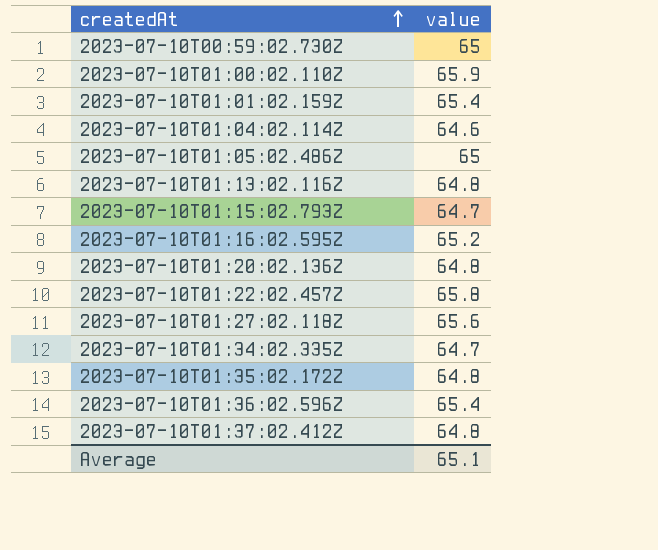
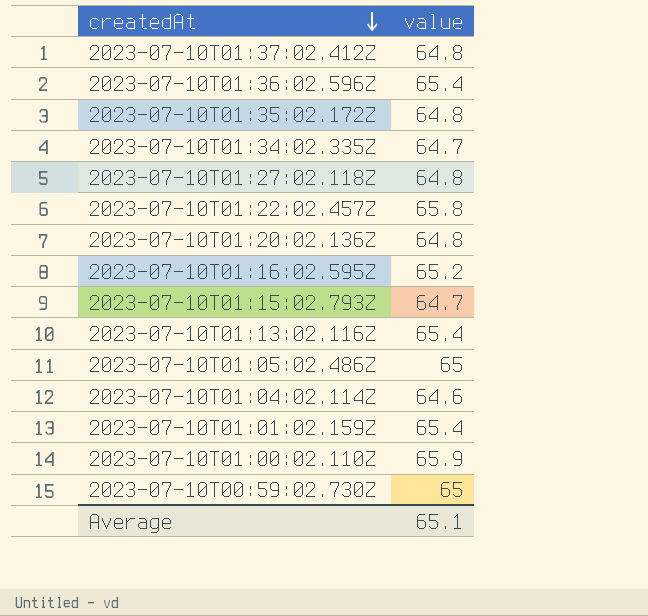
row order: createdAt ascending -> createdAt descending
2023-07-10T01:27:02.118Z | value: 65.6 -> 64.8
2023-07-10T01:13:02.116Z | value: 64.8 -> 65.4

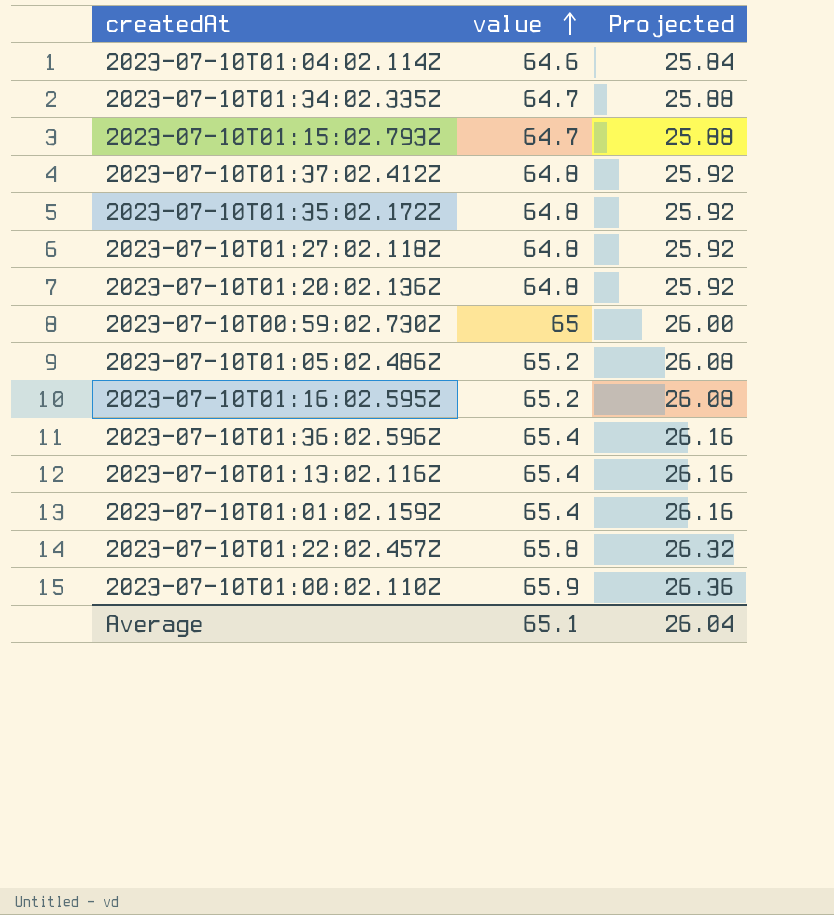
row order: createdAt descending -> value ascending
column Projected | formula: none -> [value] * 0.4
2023-07-10T01:05:02.486Z | value: 65 -> 65.2

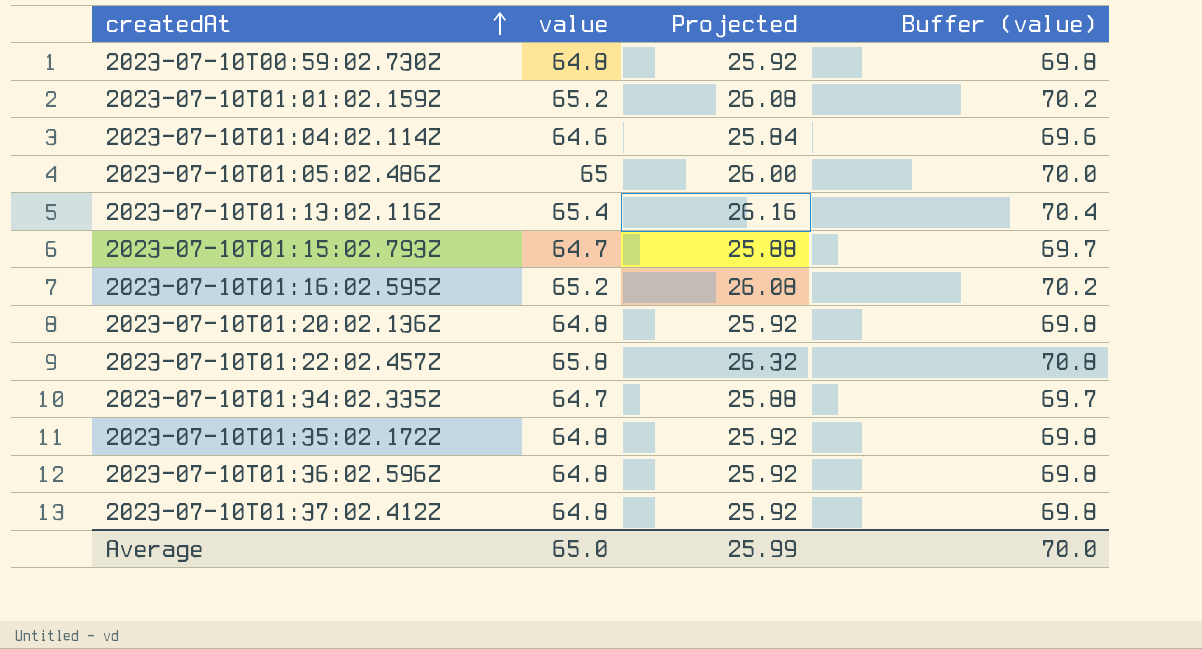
row order: value ascending -> createdAt ascending
column Buffer (value) | formula: none -> [value] + 5
row 2023-07-10T01:27:02.118Z: 64.8 | 25.92 -> none
row 2023-07-10T01:00:02.110Z: 65.9 | 26.36 -> none
2023-07-10T00:59:02.730Z | value: 65 -> 64.8
2023-07-10T00:59:02.730Z | Projected: 26.00 -> 25.92
2023-07-10T01:01:02.159Z | value: 65.4 -> 65.2
2023-07-10T01:01:02.159Z | Projected: 26.16 -> 26.08
2023-07-10T01:05:02.486Z | value: 65.2 -> 65
2023-07-10T01:05:02.486Z | Projected: 26.08 -> 26.00
2023-07-10T01:36:02.596Z | value: 65.4 -> 64.8
2023-07-10T01:36:02.596Z | Projected: 26.16 -> 25.92
Average | value: 65.1 -> 65.0
Average | Projected: 26.04 -> 25.99

